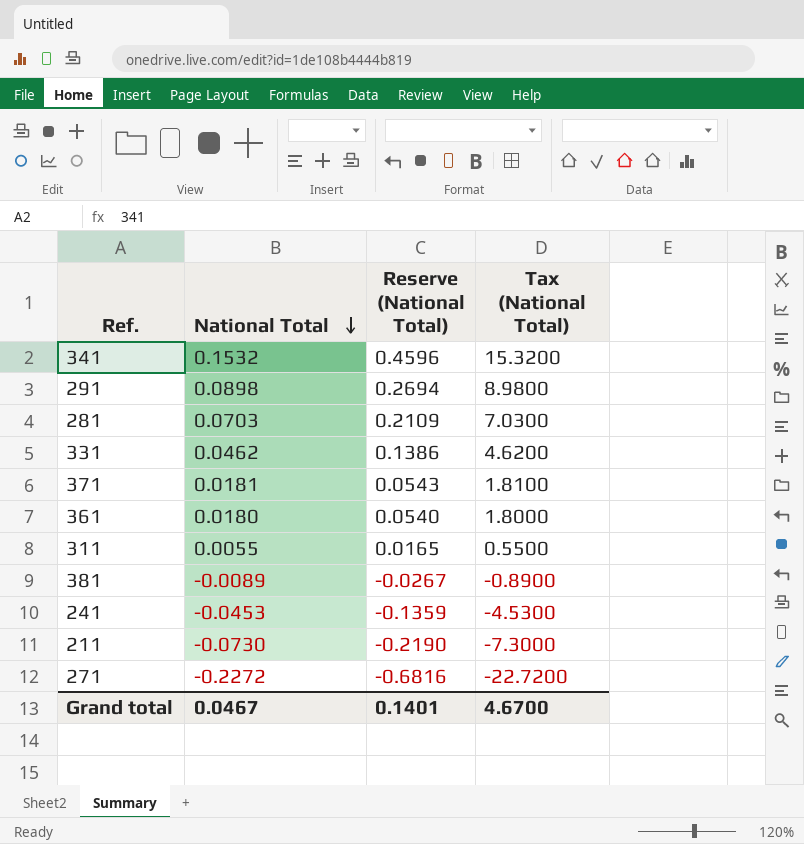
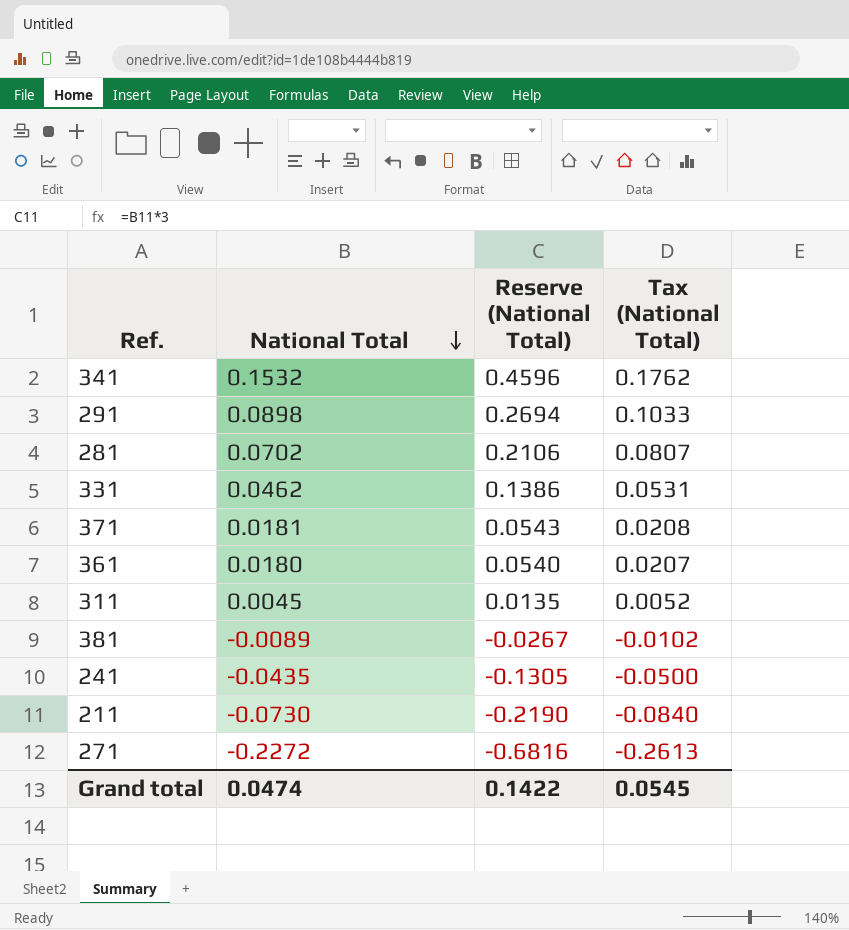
column Tax (National Total) | formula: [National Total] * 100 -> [National Total] * 1.15
281 | National Total: 0.0703 -> 0.0702
281 | Reserve (National Total): 0.2109 -> 0.2106
311 | National Total: 0.0055 -> 0.0045
311 | Reserve (National Total): 0.0165 -> 0.0135
241 | National Total: -0.0453 -> -0.0435
241 | Reserve (National Total): -0.1359 -> -0.1305
Grand total | National Total: 0.0467 -> 0.0474
Grand total | Reserve (National Total): 0.1401 -> 0.1422
Grand total | Tax (National Total): 4.6700 -> 0.0545

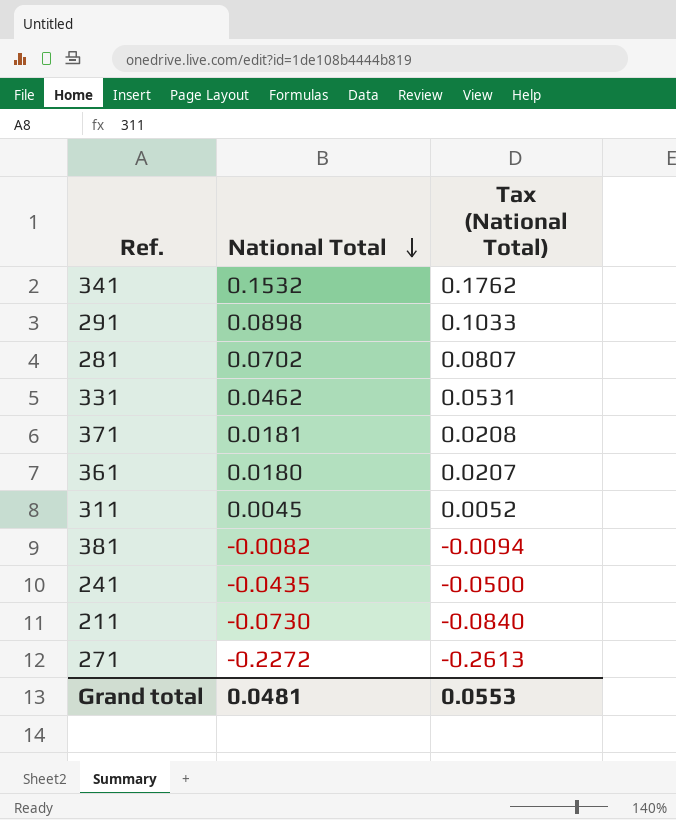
column Reserve (National Total) | formula: [National Total] * 3 -> none
381 | National Total: -0.0089 -> -0.0082
381 | Tax (National Total): -0.0102 -> -0.0094
Grand total | National Total: 0.0474 -> 0.0481
Grand total | Tax (National Total): 0.0545 -> 0.0553

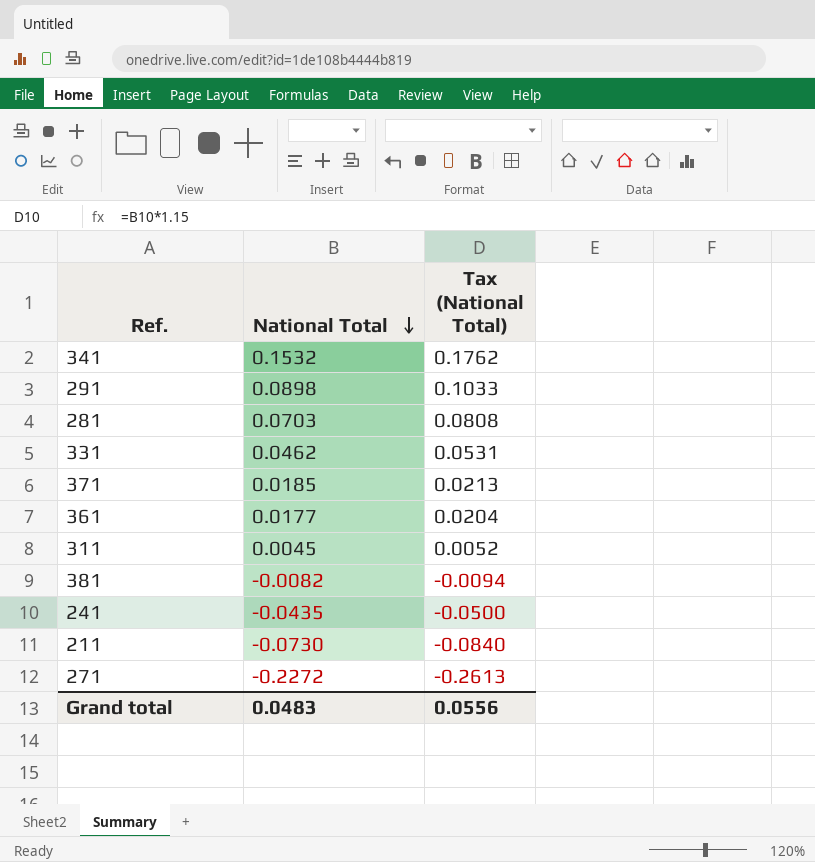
281 | National Total: 0.0702 -> 0.0703
281 | Tax (National Total): 0.0807 -> 0.0808
371 | National Total: 0.0181 -> 0.0185
371 | Tax (National Total): 0.0208 -> 0.0213
361 | National Total: 0.0180 -> 0.0177
361 | Tax (National Total): 0.0207 -> 0.0204
Grand total | National Total: 0.0481 -> 0.0483
Grand total | Tax (National Total): 0.0553 -> 0.0556

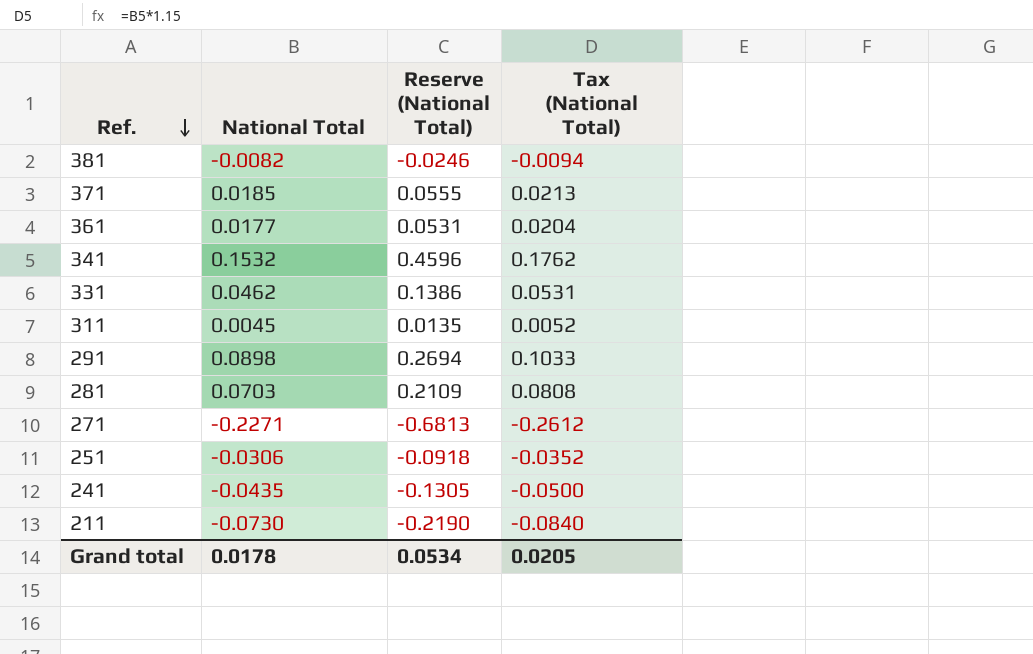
row order: National Total descending -> Ref. descending
column Reserve (National Total) | formula: none -> [National Total] * 3
271 | National Total: -0.2272 -> -0.2271
271 | Tax (National Total): -0.2613 -> -0.2612
row 251: none -> -0.0306 | -0.0918 | -0.0352
Grand total | National Total: 0.0483 -> 0.0178
Grand total | Tax (National Total): 0.0556 -> 0.0205

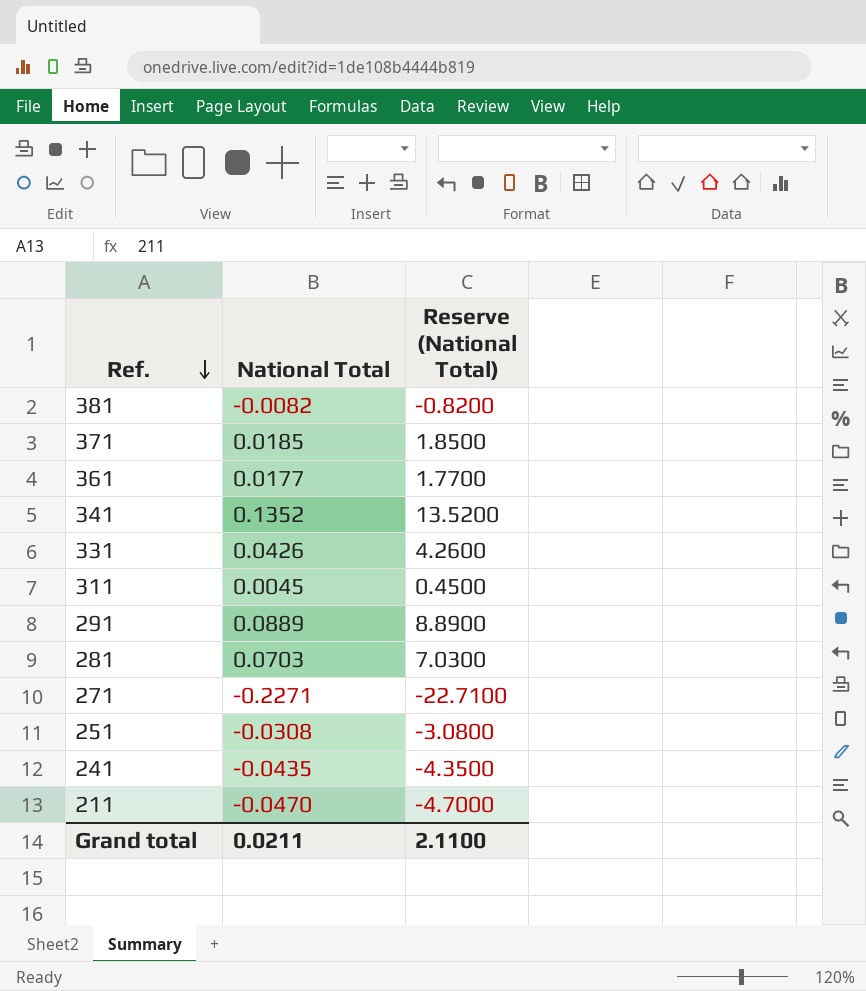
column Tax (National Total) | formula: [National Total] * 1.15 -> none
column Reserve (National Total) | formula: [National Total] * 3 -> [National Total] * 100
341 | National Total: 0.1532 -> 0.1352
331 | National Total: 0.0462 -> 0.0426
291 | National Total: 0.0898 -> 0.0889
251 | National Total: -0.0306 -> -0.0308
211 | National Total: -0.0730 -> -0.0470
Grand total | National Total: 0.0178 -> 0.0211
Grand total | Reserve (National Total): 0.0534 -> 2.1100

